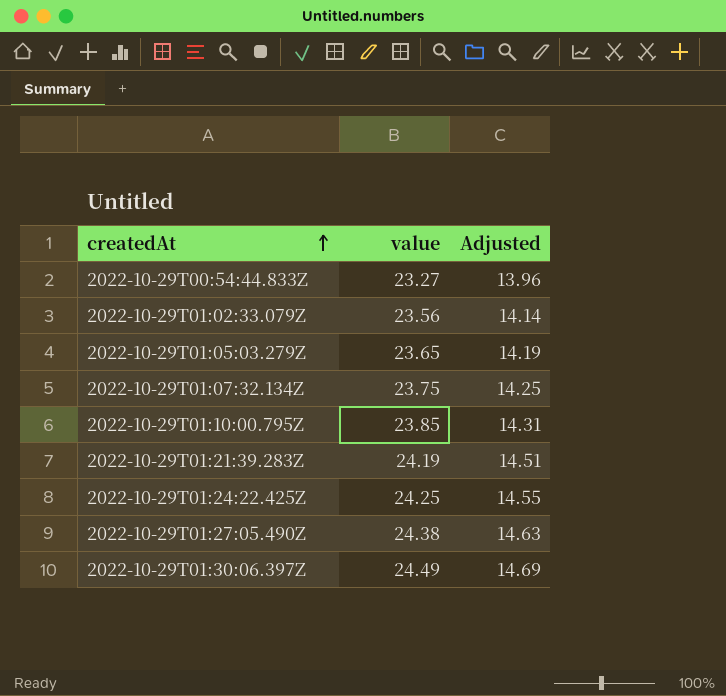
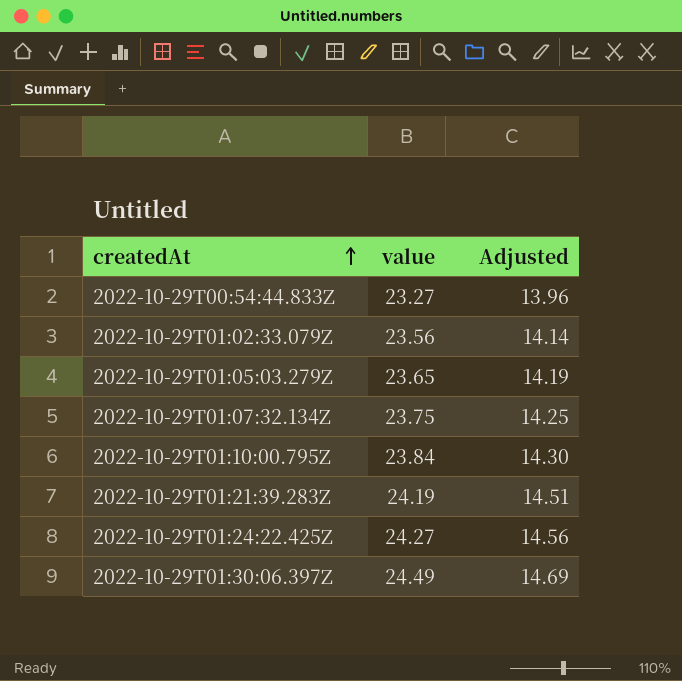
row 2022-10-29T01:27:05.490Z: 24.38 | 14.63 -> none
2022-10-29T01:10:00.795Z | value: 23.85 -> 23.84
2022-10-29T01:10:00.795Z | Adjusted: 14.31 -> 14.30
2022-10-29T01:24:22.425Z | value: 24.25 -> 24.27
2022-10-29T01:24:22.425Z | Adjusted: 14.55 -> 14.56

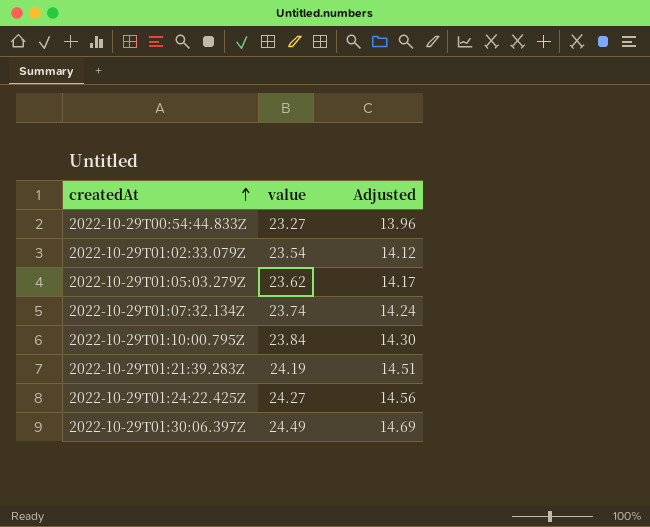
2022-10-29T01:02:33.079Z | value: 23.56 -> 23.54
2022-10-29T01:02:33.079Z | Adjusted: 14.14 -> 14.12
2022-10-29T01:05:03.279Z | value: 23.65 -> 23.62
2022-10-29T01:05:03.279Z | Adjusted: 14.19 -> 14.17
2022-10-29T01:07:32.134Z | value: 23.75 -> 23.74
2022-10-29T01:07:32.134Z | Adjusted: 14.25 -> 14.24

